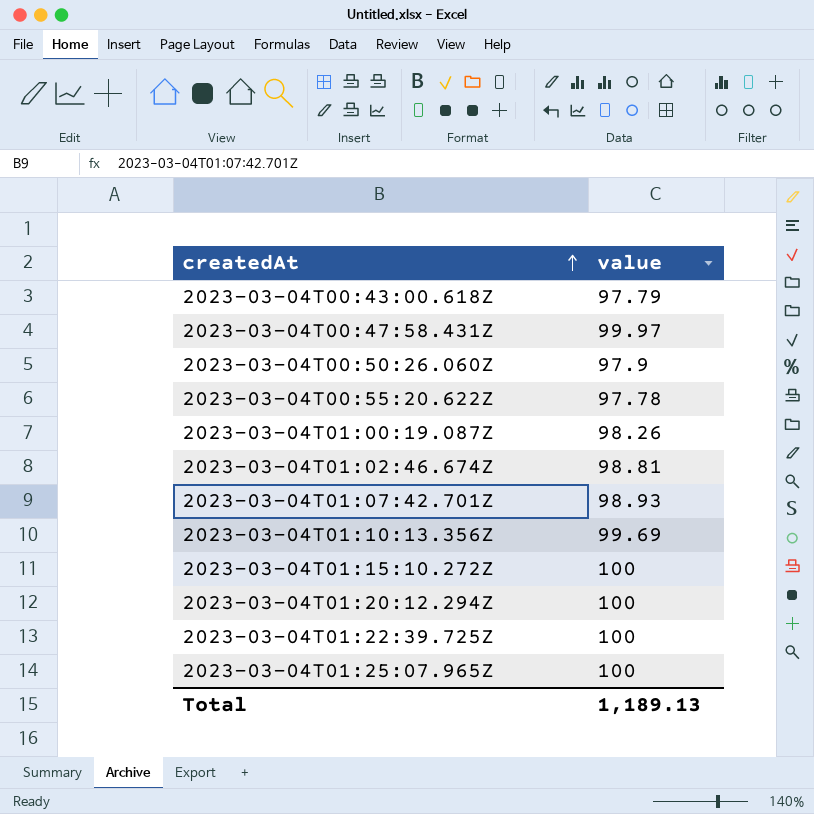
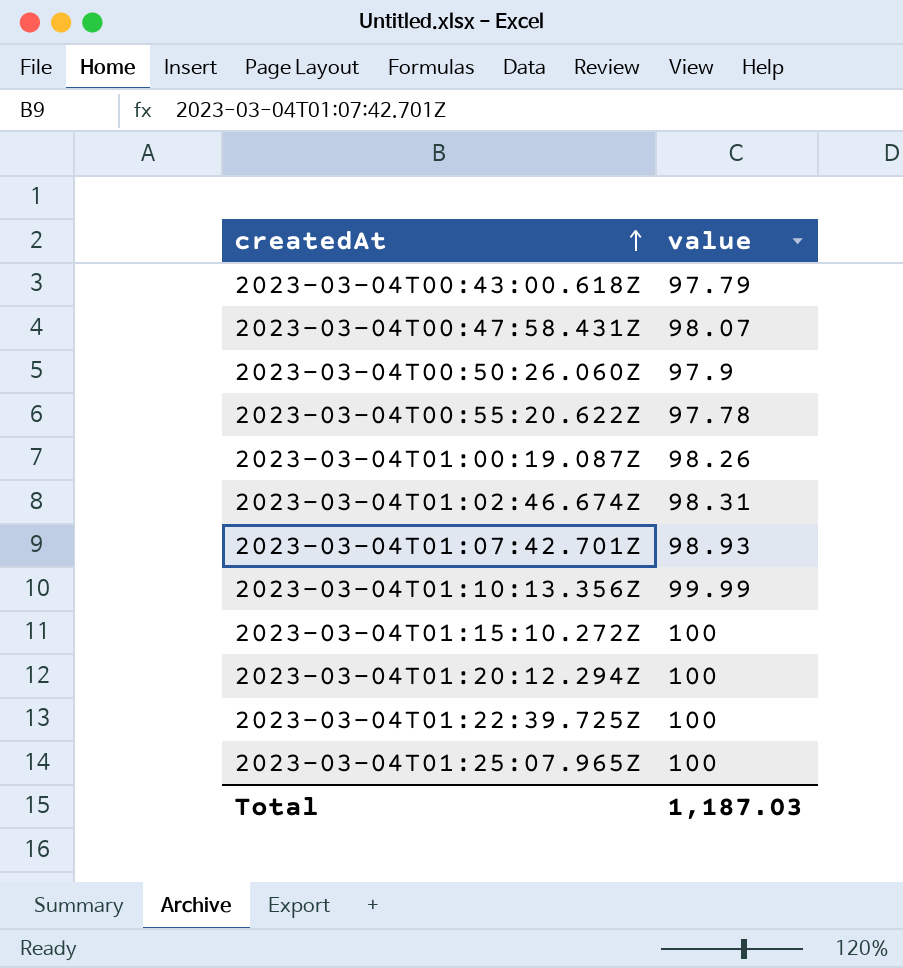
2023-03-04T00:47:58.431Z | value: 99.97 -> 98.07
2023-03-04T01:02:46.674Z | value: 98.81 -> 98.31
2023-03-04T01:10:13.356Z | value: 99.69 -> 99.99
Total | value: 1,189.13 -> 1,187.03

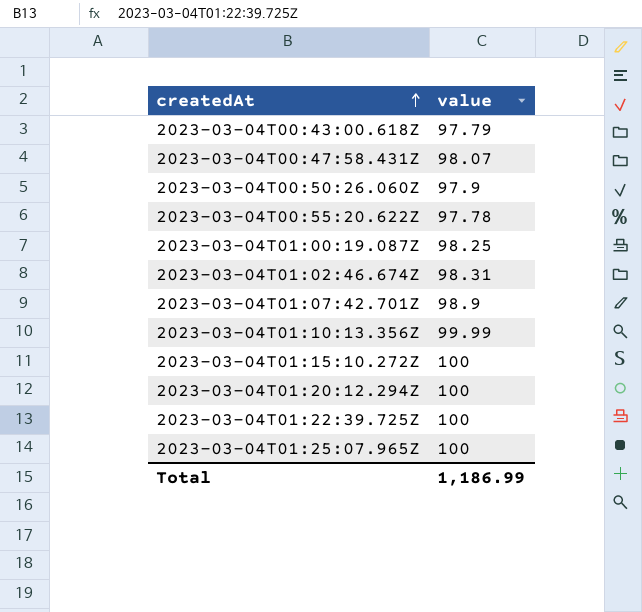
2023-03-04T01:00:19.087Z | value: 98.26 -> 98.25
2023-03-04T01:07:42.701Z | value: 98.93 -> 98.9
Total | value: 1,187.03 -> 1,186.99

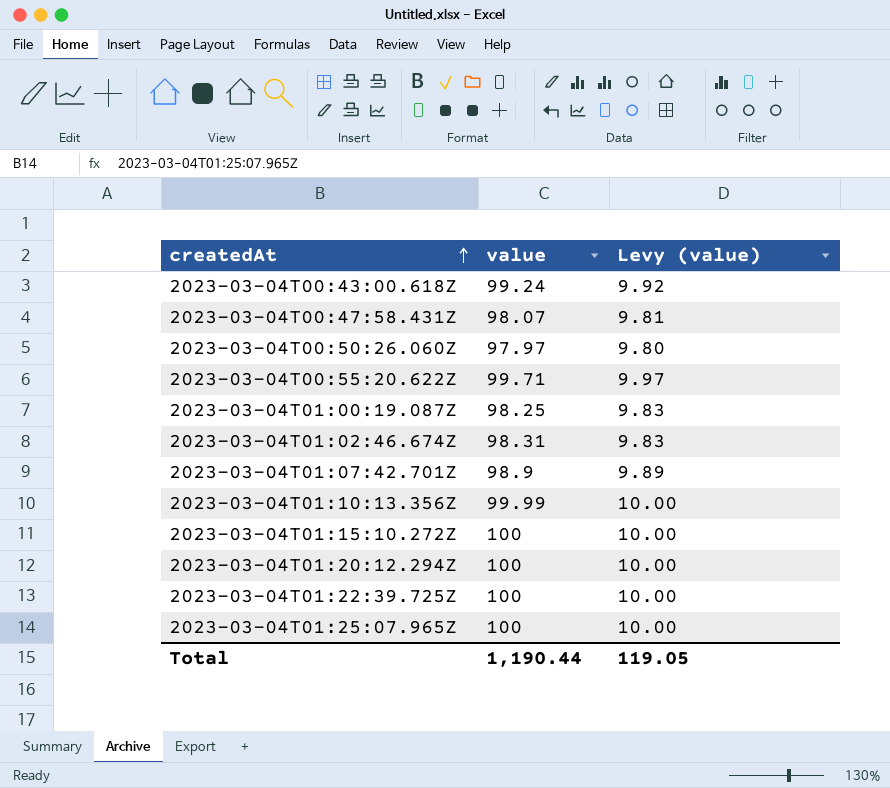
column Levy (value) | formula: none -> [value] * 0.1
2023-03-04T00:43:00.618Z | value: 97.79 -> 99.24
2023-03-04T00:50:26.060Z | value: 97.9 -> 97.97
2023-03-04T00:55:20.622Z | value: 97.78 -> 99.71
Total | value: 1,186.99 -> 1,190.44

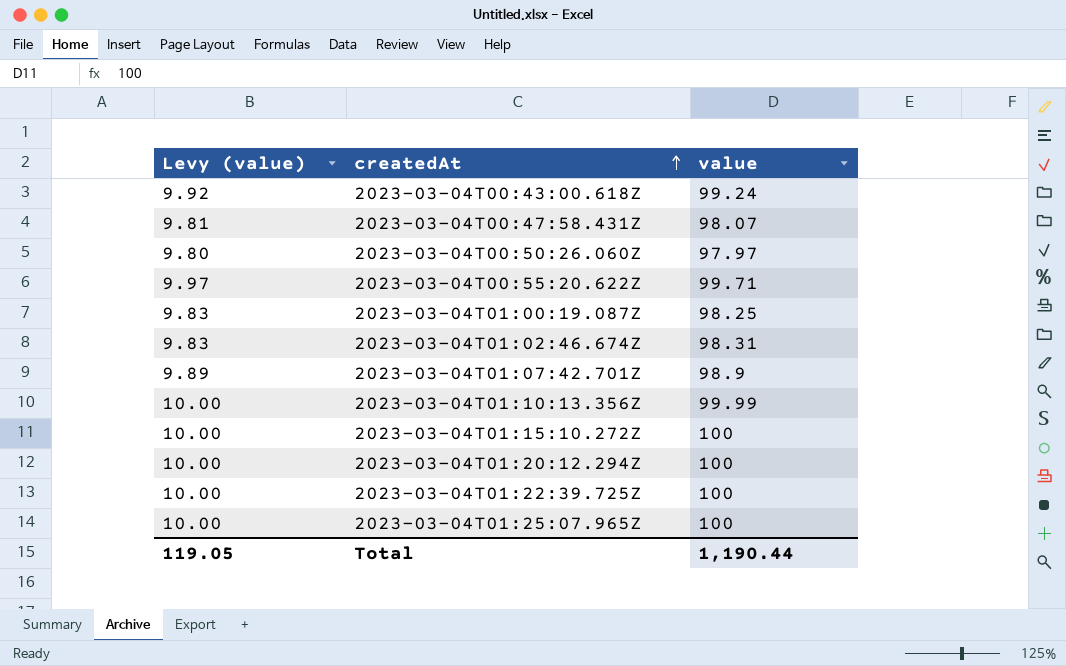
column Levy (value) | position: 3 -> 1

